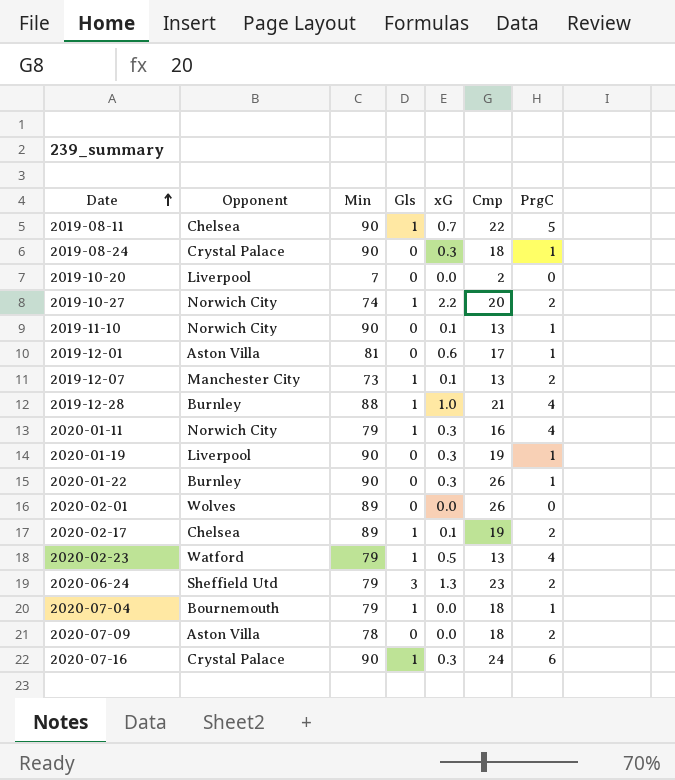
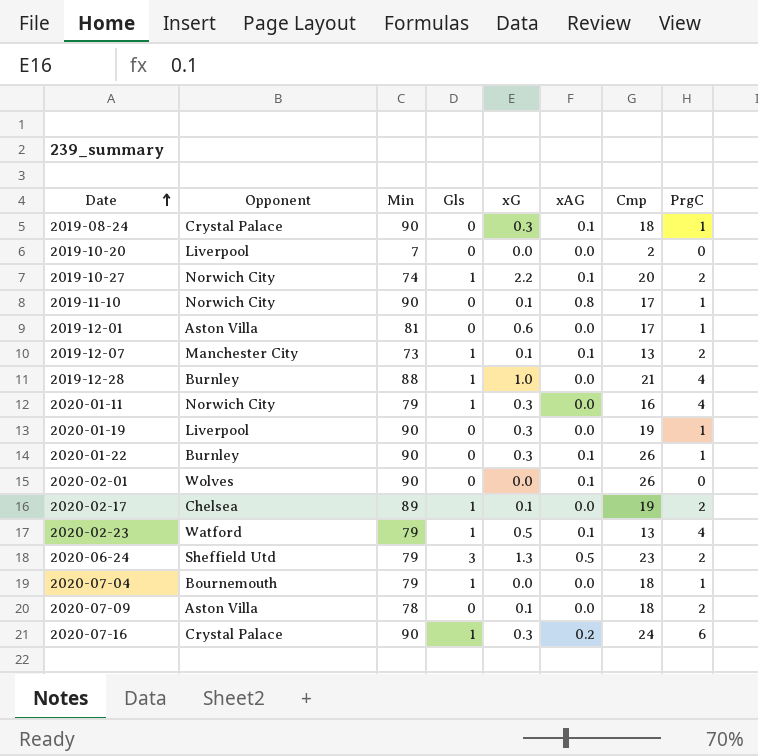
column xAG | position: none -> 6
row 2019-08-11: Chelsea | 90 | 1 | 0.7 | 22 | 5 -> none
2019-11-10 | Cmp: 13 -> 17
2020-02-01 | Min: 89 -> 90
2020-07-09 | xG: 0.0 -> 0.1

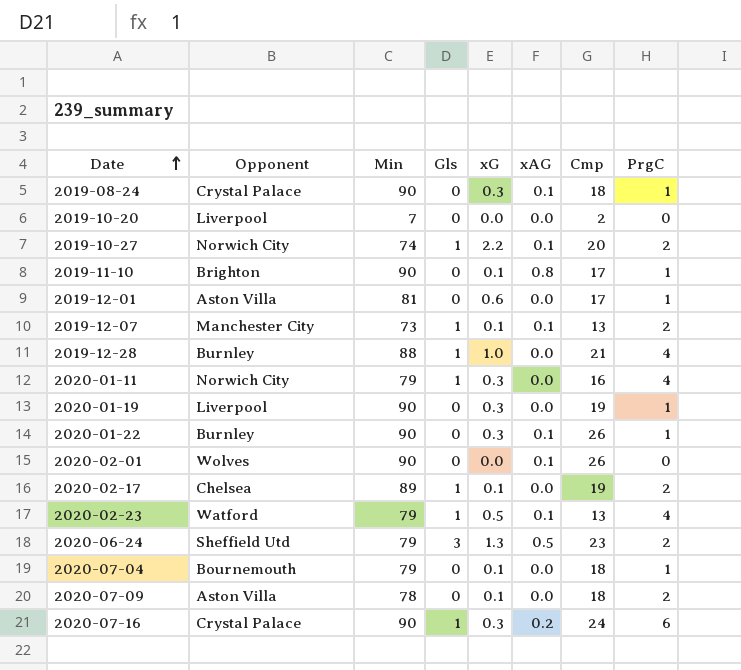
2019-11-10 | Opponent: Norwich City -> Brighton
2020-07-04 | Gls: 1 -> 0
2020-07-04 | xG: 0.0 -> 0.1

